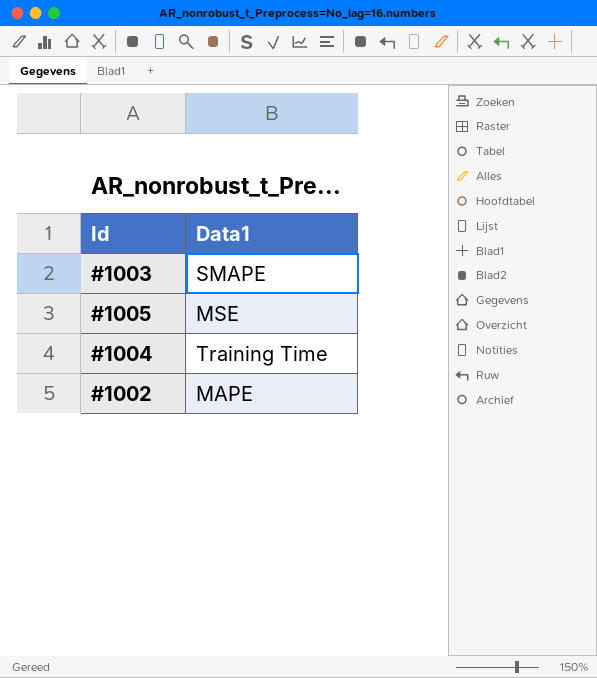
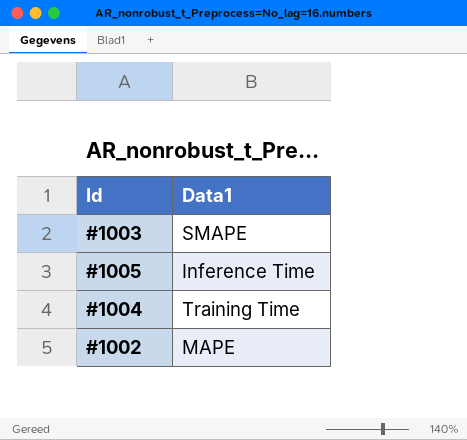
#1005 | Data1: MSE -> Inference Time

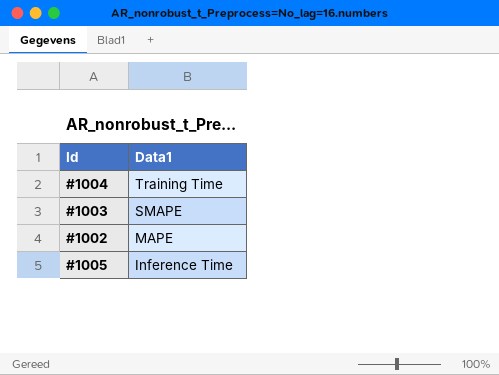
row order: none -> Data1 descending

